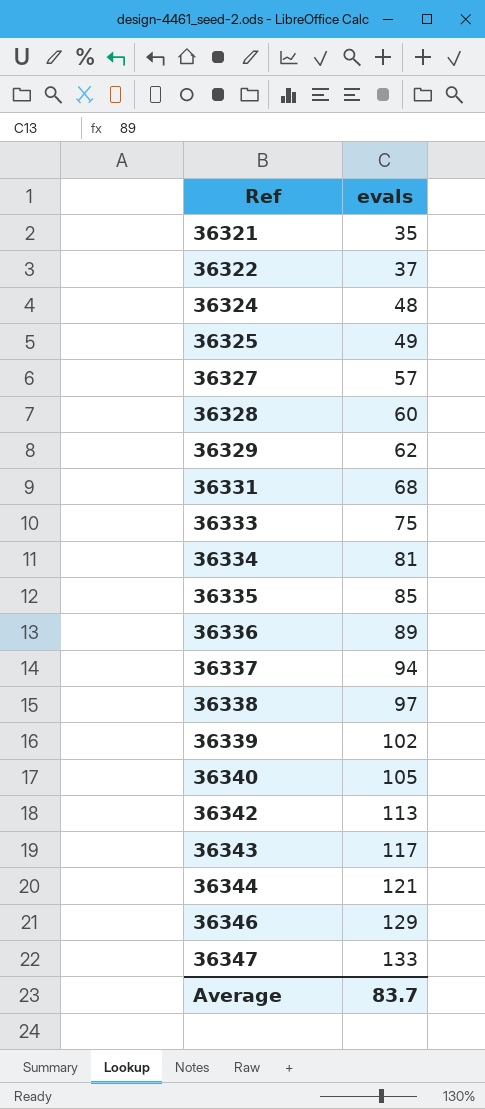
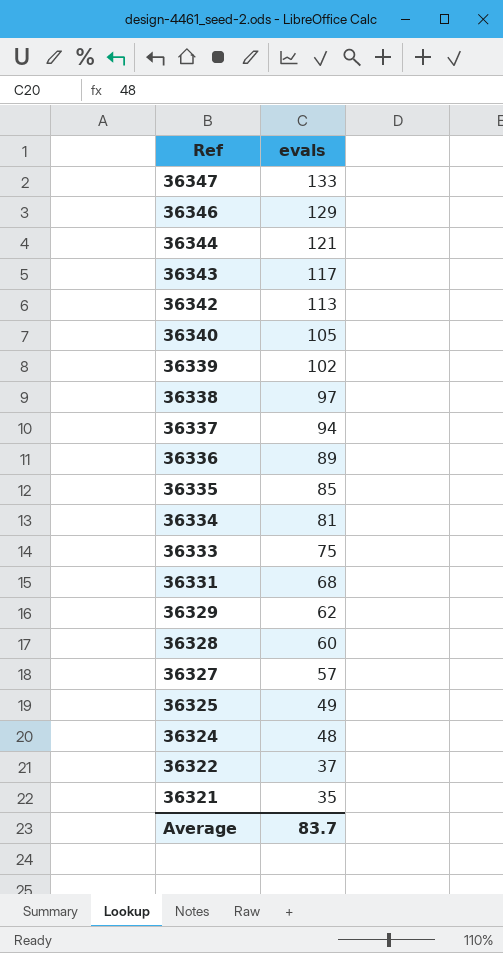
row order: Ref ascending -> Ref descending

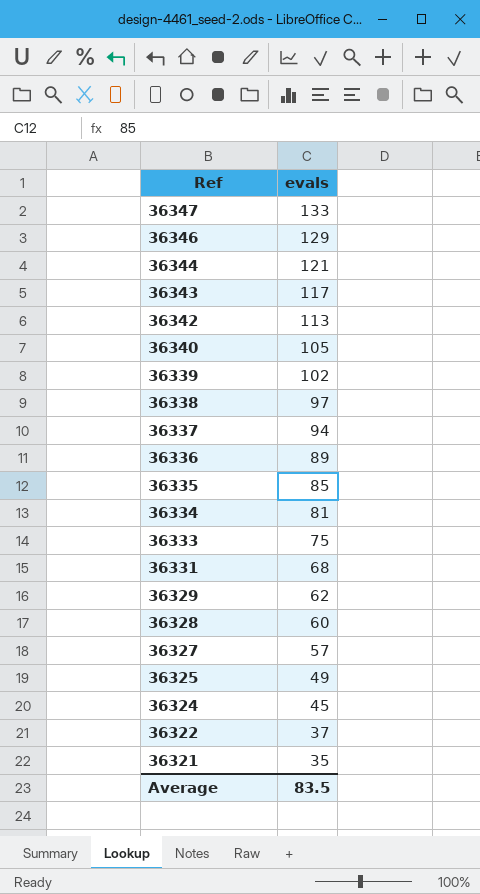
36324 | evals: 48 -> 45
Average | evals: 83.7 -> 83.5

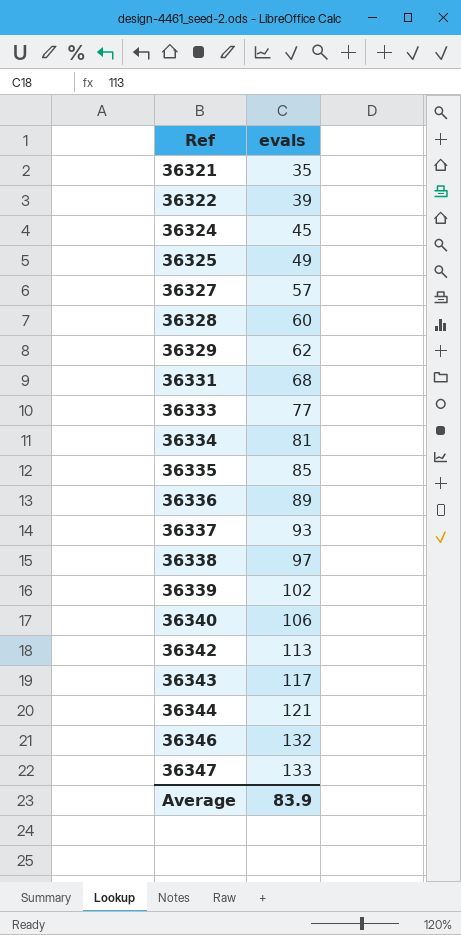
row order: Ref descending -> Ref ascending
36322 | evals: 37 -> 39
36333 | evals: 75 -> 77
36337 | evals: 94 -> 93
36340 | evals: 105 -> 106
36346 | evals: 129 -> 132
Average | evals: 83.5 -> 83.9

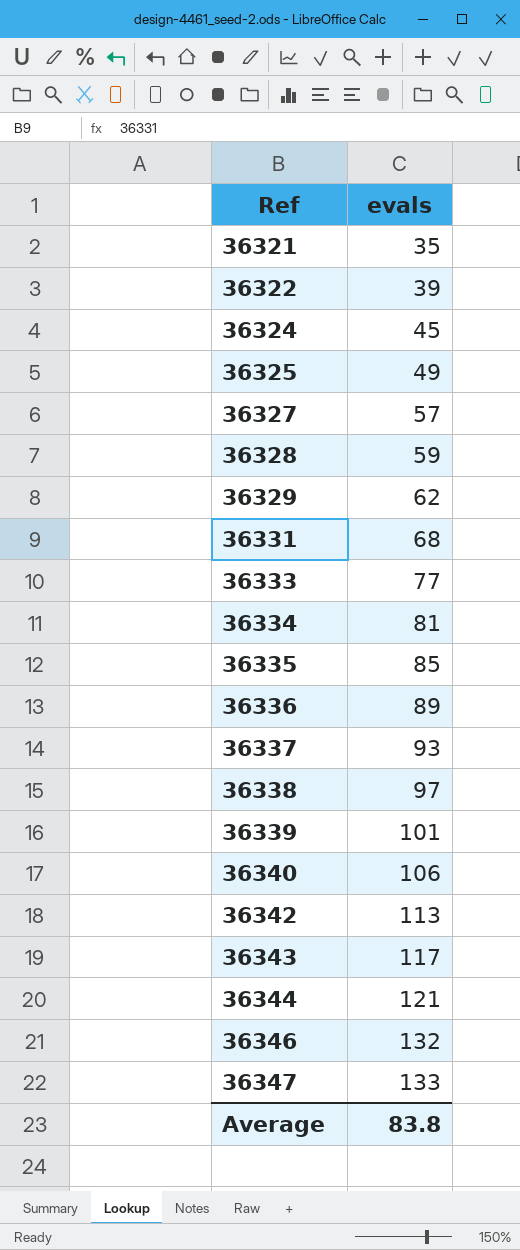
36328 | evals: 60 -> 59
36339 | evals: 102 -> 101
Average | evals: 83.9 -> 83.8

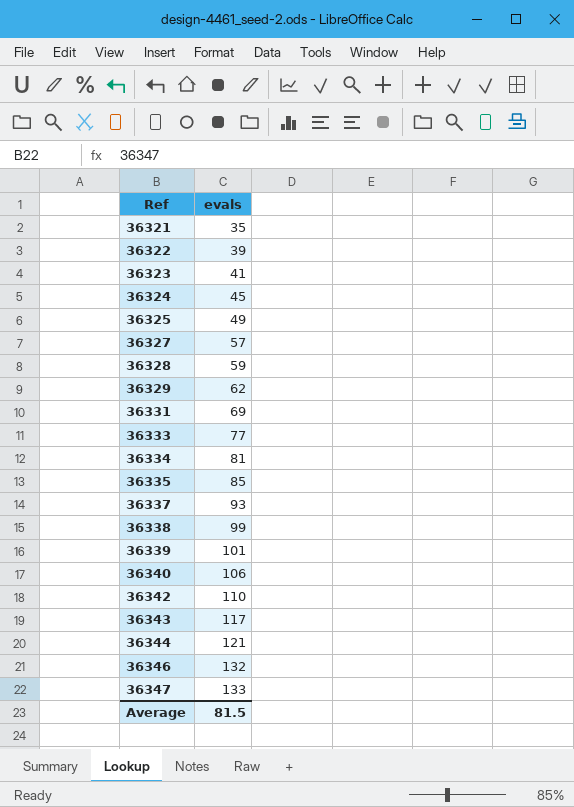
row 36336: 89 -> none
row 36323: none -> 41
36331 | evals: 68 -> 69
36338 | evals: 97 -> 99
36342 | evals: 113 -> 110
Average | evals: 83.8 -> 81.5

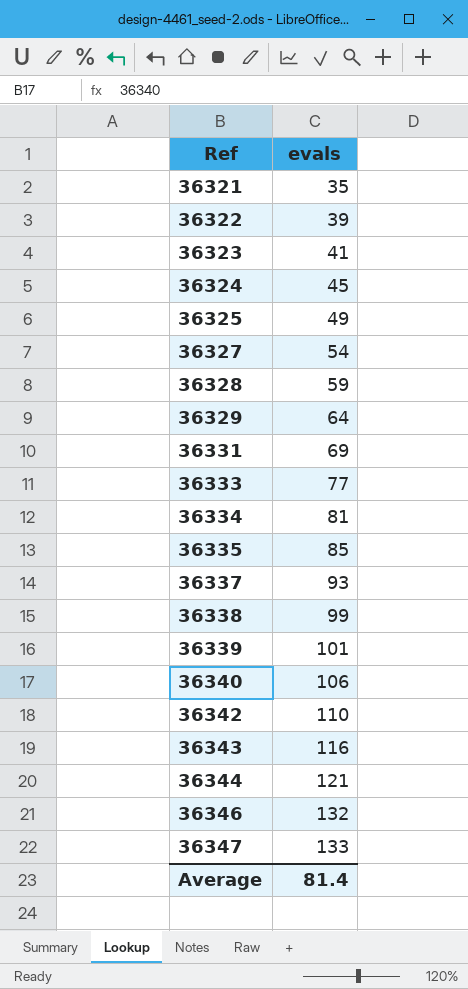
36327 | evals: 57 -> 54
36329 | evals: 62 -> 64
36343 | evals: 117 -> 116
Average | evals: 81.5 -> 81.4

